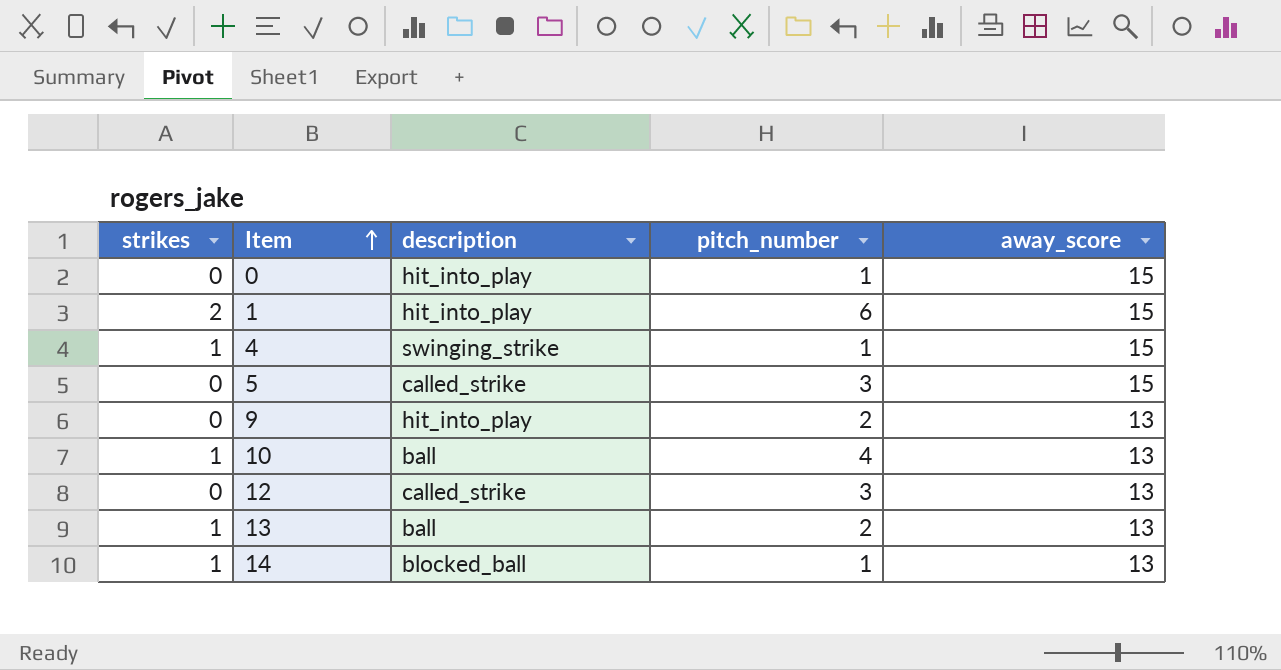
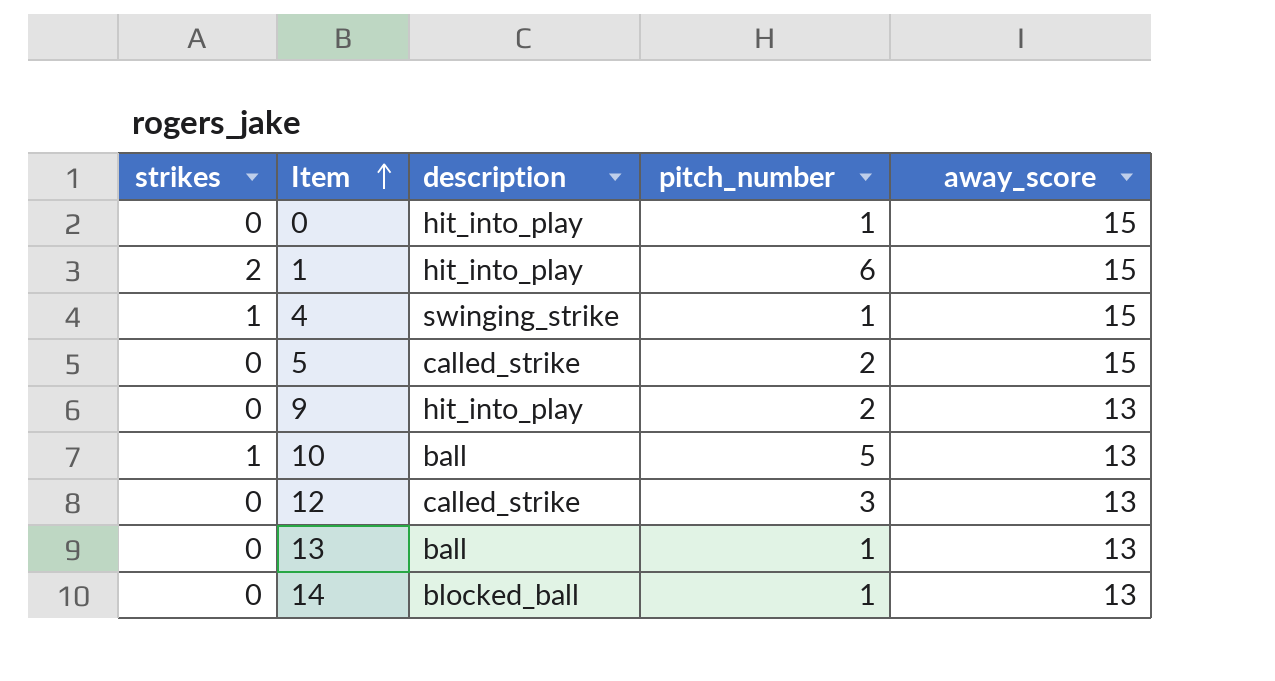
5 | pitch_number: 3 -> 2
10 | pitch_number: 4 -> 5
13 | strikes: 1 -> 0
13 | pitch_number: 2 -> 1
14 | strikes: 1 -> 0

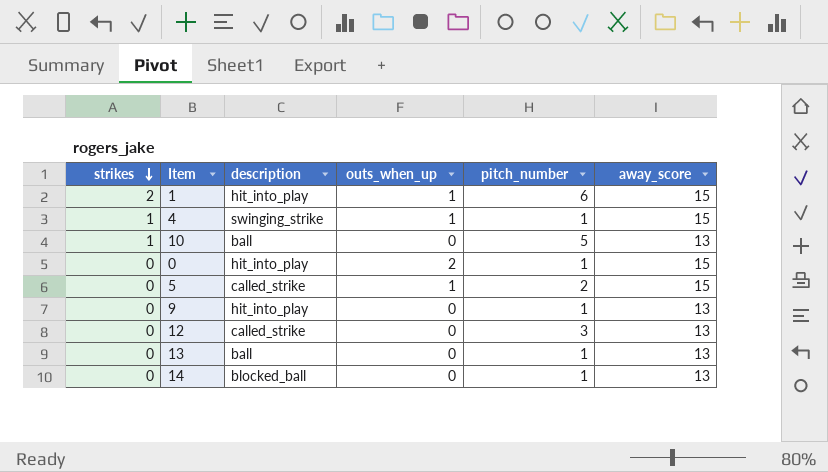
row order: Item ascending -> strikes descending
column outs_when_up | position: none -> 4
9 | pitch_number: 2 -> 1

